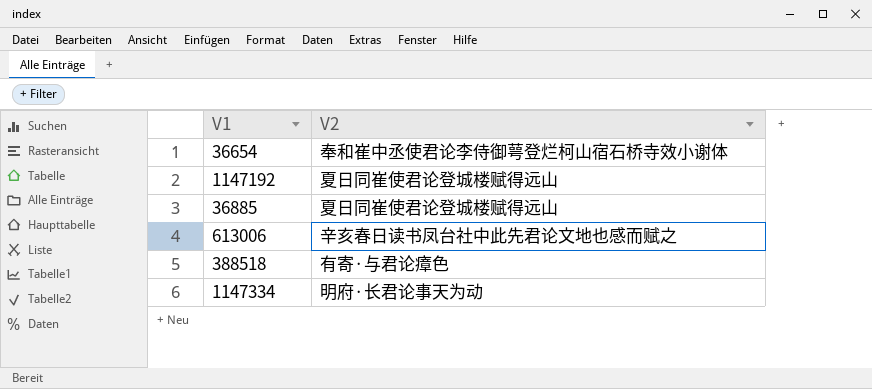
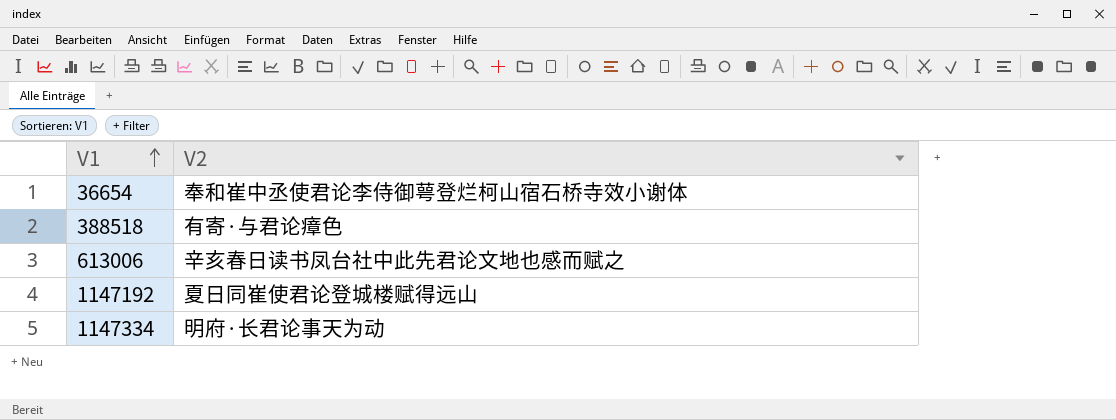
row order: none -> V1 ascending
row 36885: 夏日同崔使君论登城楼赋得远山 -> none

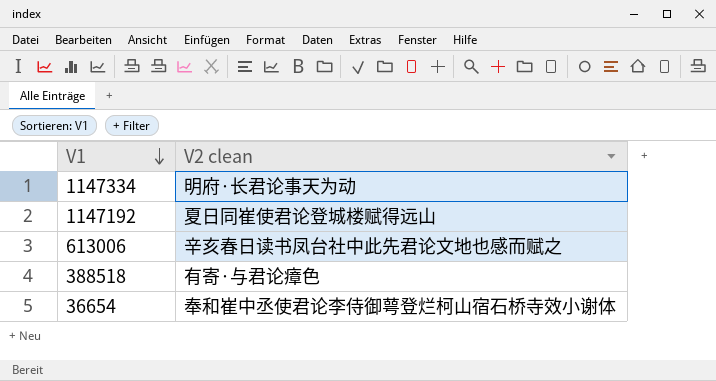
row order: V1 ascending -> V1 descending
column name: V2 -> V2 clean

